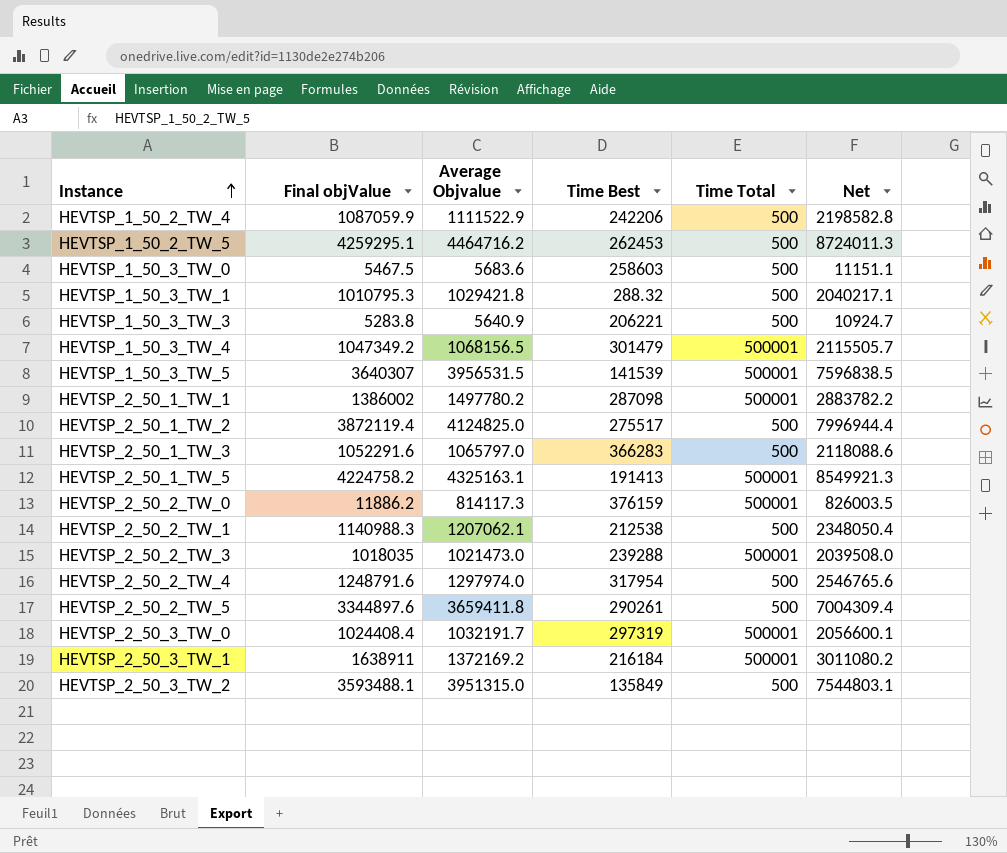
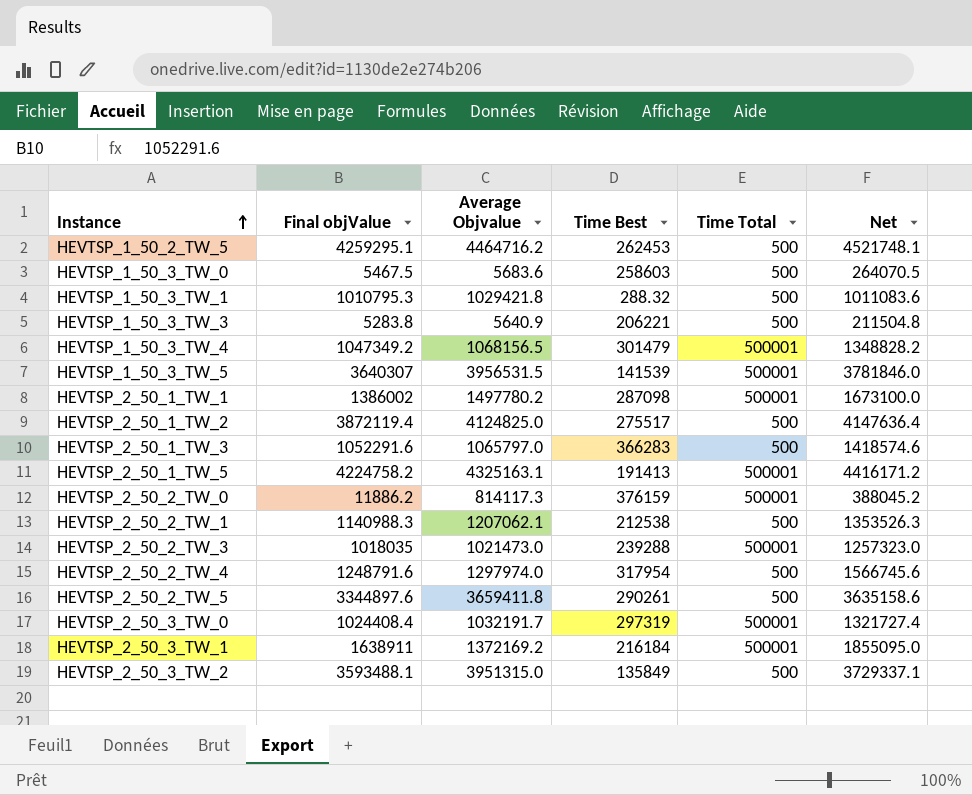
column Net | formula: [Final objValue] + [Average Objvalue] -> [Final objValue] + [Time Best]
row HEVTSP_1_50_2_TW_4: 1087059.9 | 1111522.9 | 242206 | 500 | 2198582.8 -> none

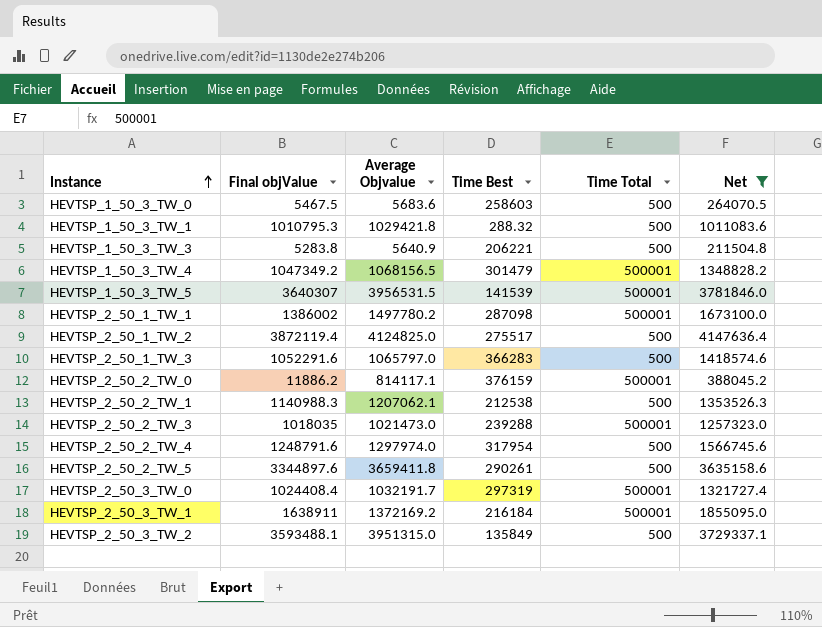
filter: none -> Net <= 4147636.4
HEVTSP_2_50_2_TW_0 | Average Objvalue: 814117.3 -> 814117.1

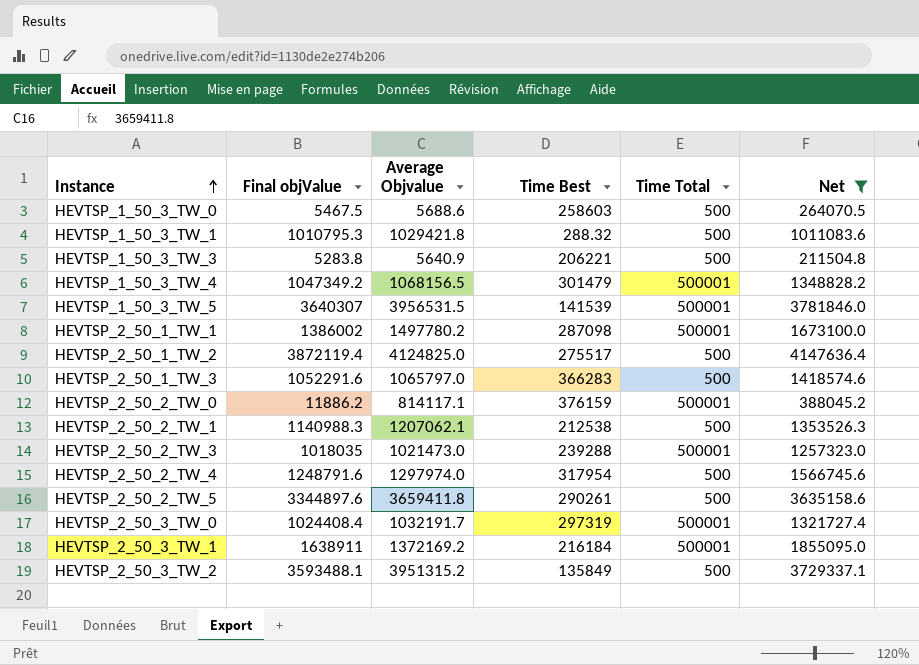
HEVTSP_1_50_3_TW_0 | Average Objvalue: 5683.6 -> 5688.6
HEVTSP_2_50_3_TW_2 | Average Objvalue: 3951315.0 -> 3951315.2

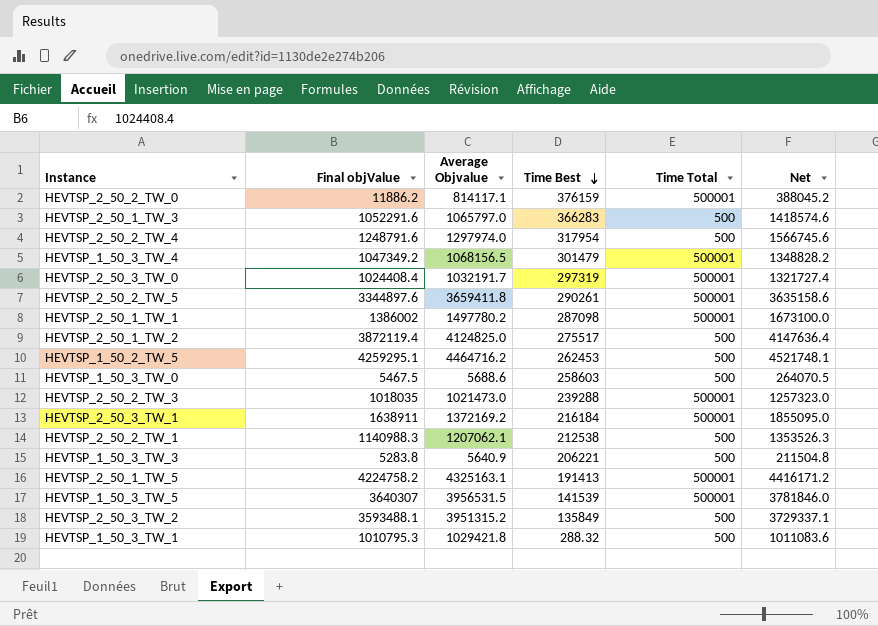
filter: Net <= 4147636.4 -> none
row order: Instance ascending -> Time Best descending
HEVTSP_2_50_2_TW_5 | Time Total: 500 -> 500001

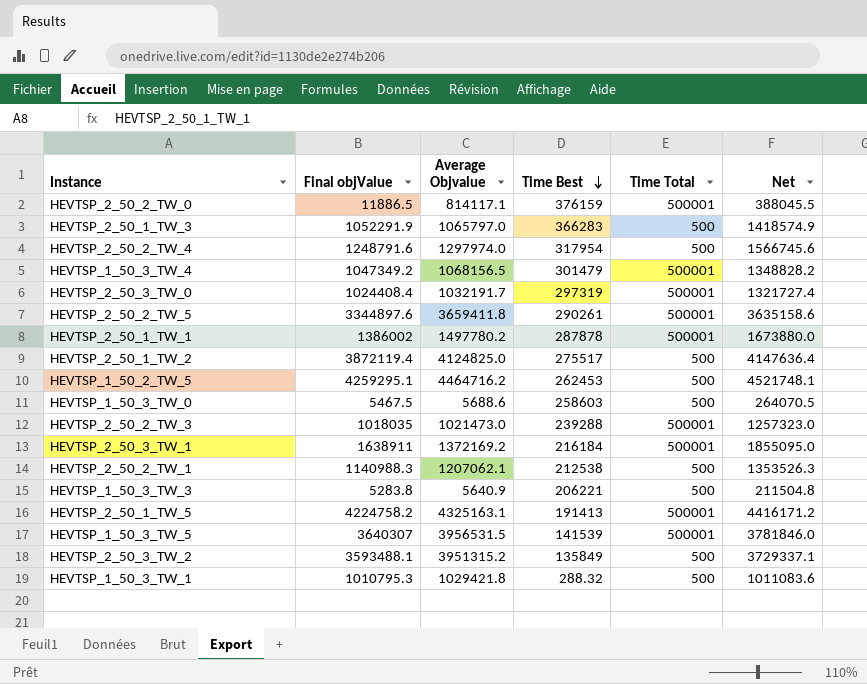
HEVTSP_2_50_2_TW_0 | Final objValue: 11886.2 -> 11886.5
HEVTSP_2_50_2_TW_0 | Net: 388045.2 -> 388045.5
HEVTSP_2_50_1_TW_3 | Final objValue: 1052291.6 -> 1052291.9
HEVTSP_2_50_1_TW_3 | Net: 1418574.6 -> 1418574.9
HEVTSP_2_50_1_TW_1 | Time Best: 287098 -> 287878
HEVTSP_2_50_1_TW_1 | Net: 1673100.0 -> 1673880.0

